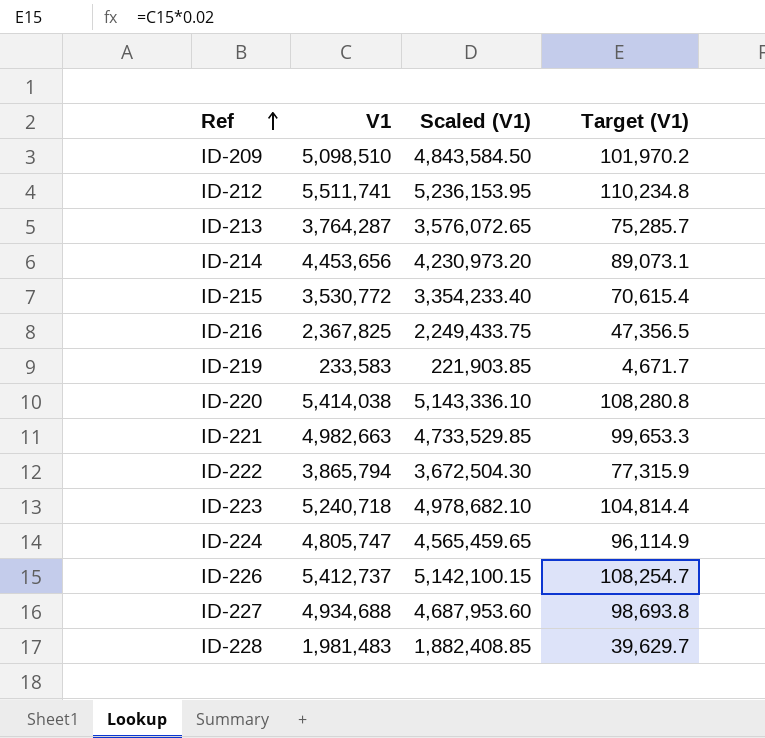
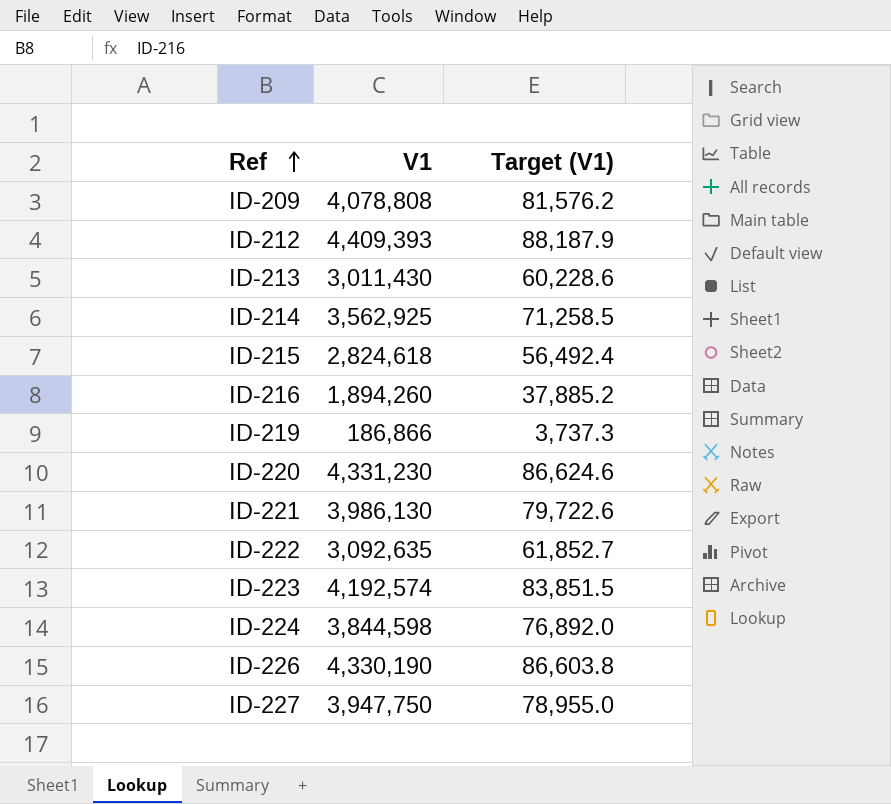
column Scaled (V1) | formula: [V1] * 0.95 -> none
row ID-228: 1,981,483 | 1,882,408.85 | 39,629.7 -> none
ID-209 | V1: 5,098,510 -> 4,078,808
ID-209 | Target (V1): 101,970.2 -> 81,576.2
ID-212 | V1: 5,511,741 -> 4,409,393
ID-212 | Target (V1): 110,234.8 -> 88,187.9
ID-213 | V1: 3,764,287 -> 3,011,430
ID-213 | Target (V1): 75,285.7 -> 60,228.6
ID-214 | V1: 4,453,656 -> 3,562,925
ID-214 | Target (V1): 89,073.1 -> 71,258.5
ID-215 | V1: 3,530,772 -> 2,824,618
ID-215 | Target (V1): 70,615.4 -> 56,492.4
ID-216 | V1: 2,367,825 -> 1,894,260
ID-216 | Target (V1): 47,356.5 -> 37,885.2
ID-219 | V1: 233,583 -> 186,866
ID-219 | Target (V1): 4,671.7 -> 3,737.3
ID-220 | V1: 5,414,038 -> 4,331,230
ID-220 | Target (V1): 108,280.8 -> 86,624.6
ID-221 | V1: 4,982,663 -> 3,986,130
ID-221 | Target (V1): 99,653.3 -> 79,722.6
ID-222 | V1: 3,865,794 -> 3,092,635
ID-222 | Target (V1): 77,315.9 -> 61,852.7
ID-223 | V1: 5,240,718 -> 4,192,574
ID-223 | Target (V1): 104,814.4 -> 83,851.5
ID-224 | V1: 4,805,747 -> 3,844,598
ID-224 | Target (V1): 96,114.9 -> 76,892.0
ID-226 | V1: 5,412,737 -> 4,330,190
ID-226 | Target (V1): 108,254.7 -> 86,603.8
ID-227 | V1: 4,934,688 -> 3,947,750
ID-227 | Target (V1): 98,693.8 -> 78,955.0

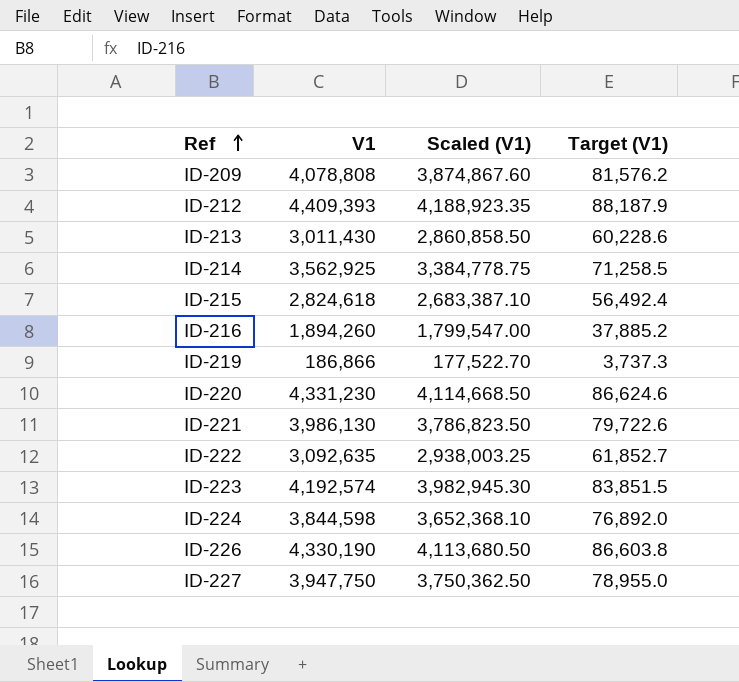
column Scaled (V1) | formula: none -> [V1] * 0.95

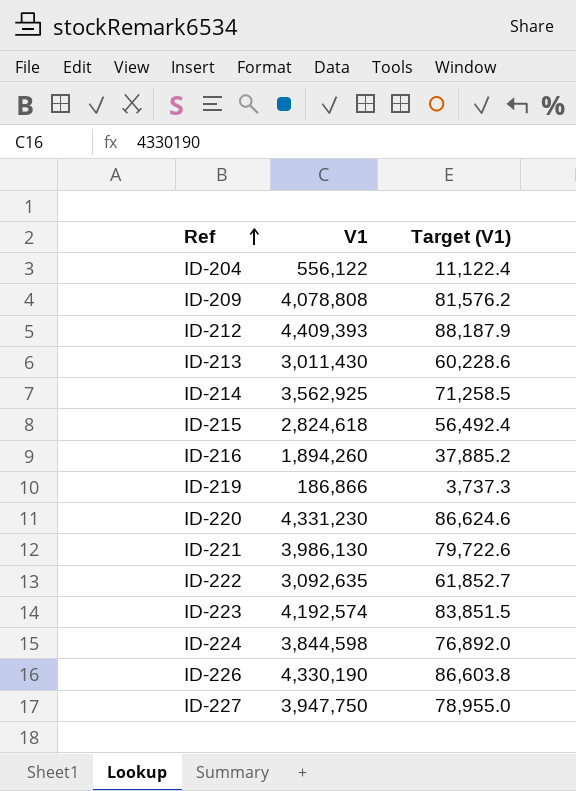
column Scaled (V1) | formula: [V1] * 0.95 -> none
row ID-204: none -> 556,122 | 11,122.4

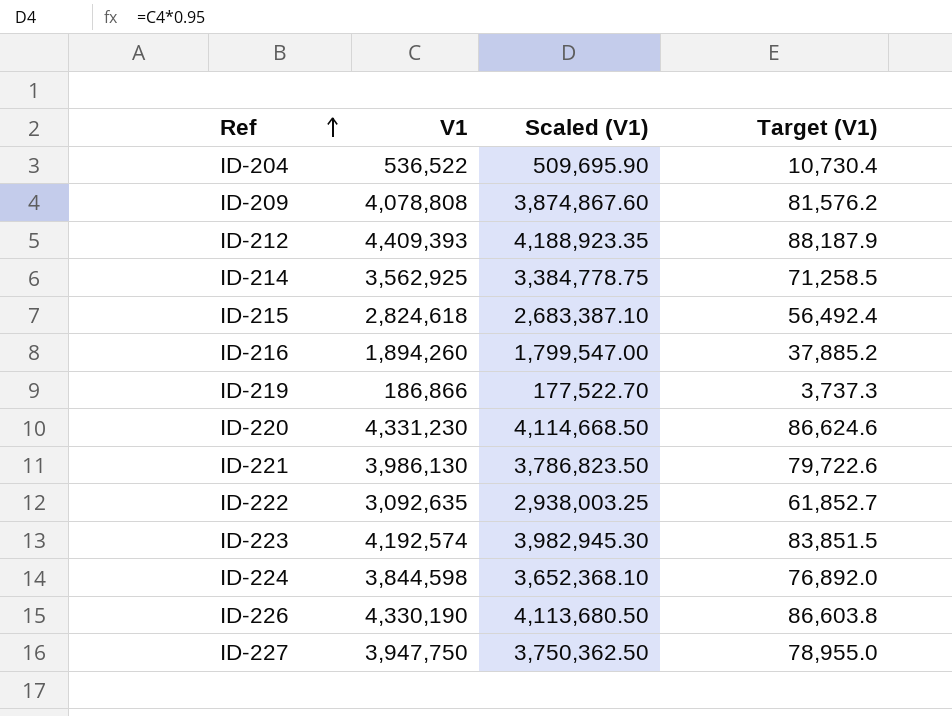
column Scaled (V1) | formula: none -> [V1] * 0.95
row ID-213: 3,011,430 | 60,228.6 -> none
ID-204 | V1: 556,122 -> 536,522
ID-204 | Target (V1): 11,122.4 -> 10,730.4

